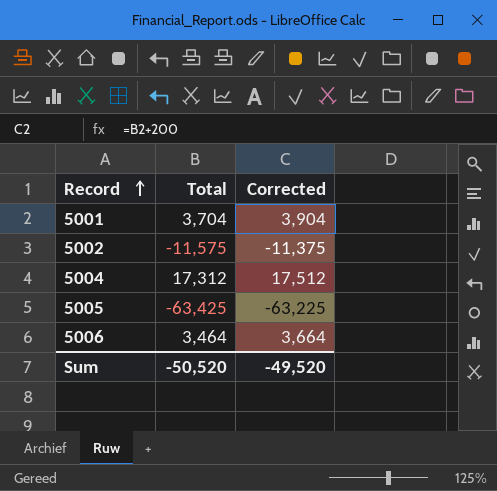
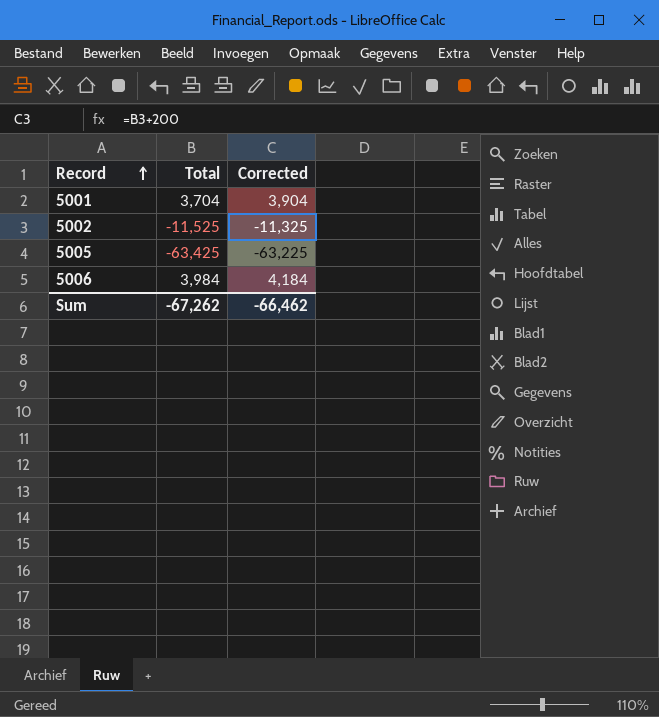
row 5004: 17,312 | 17,512 -> none
5002 | Total: -11,575 -> -11,525
5002 | Corrected: -11,375 -> -11,325
5006 | Total: 3,464 -> 3,984
5006 | Corrected: 3,664 -> 4,184
Sum | Total: -50,520 -> -67,262
Sum | Corrected: -49,520 -> -66,462

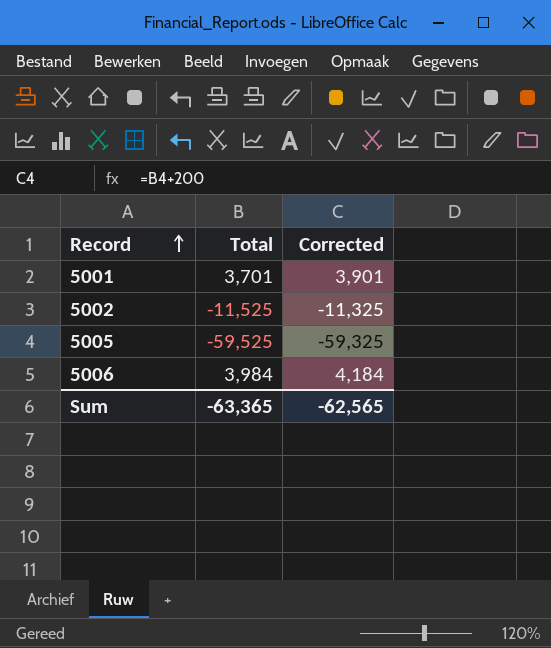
5001 | Total: 3,704 -> 3,701
5001 | Corrected: 3,904 -> 3,901
5005 | Total: -63,425 -> -59,525
5005 | Corrected: -63,225 -> -59,325
Sum | Total: -67,262 -> -63,365
Sum | Corrected: -66,462 -> -62,565

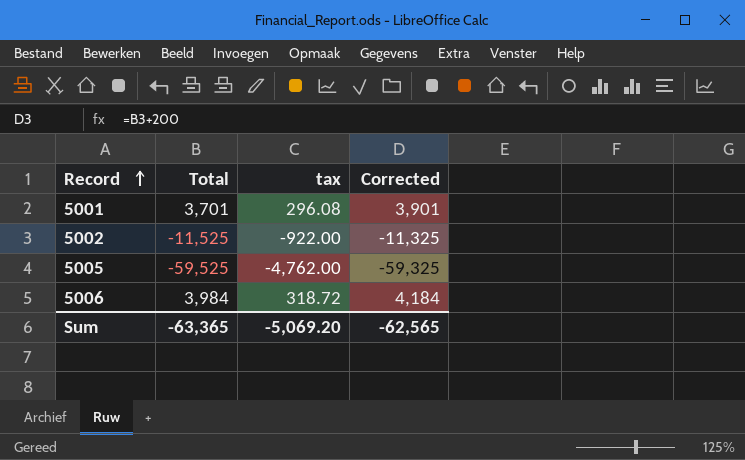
column tax | formula: none -> [Total] * 0.08

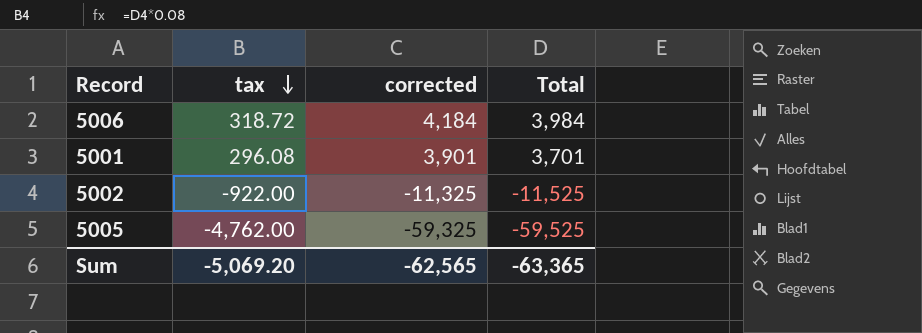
row order: Record ascending -> tax descending
column name: Corrected -> corrected
column Total | position: 2 -> 4

